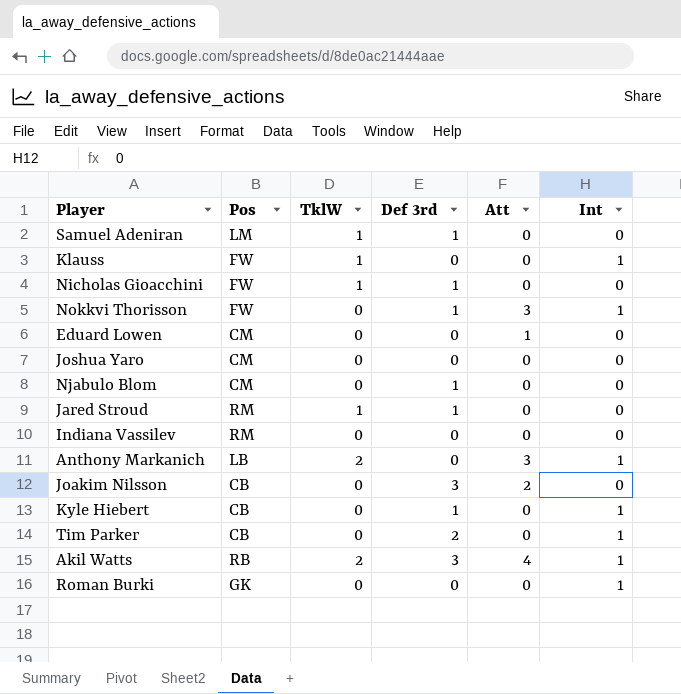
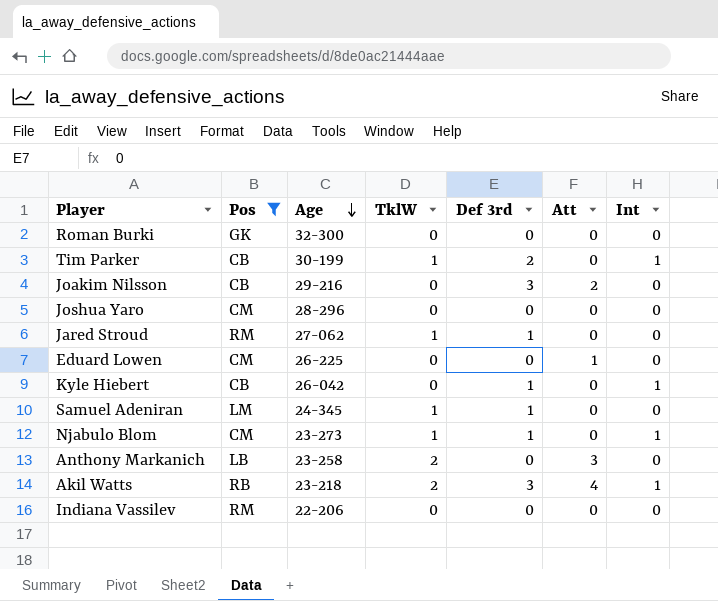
filter: none -> Pos != FW
row order: none -> Age descending
column Age | position: none -> 3
Roman Burki | Int: 1 -> 0
Tim Parker | TklW: 0 -> 1
Njabulo Blom | TklW: 0 -> 1
Njabulo Blom | Int: 0 -> 1
Anthony Markanich | Int: 1 -> 0

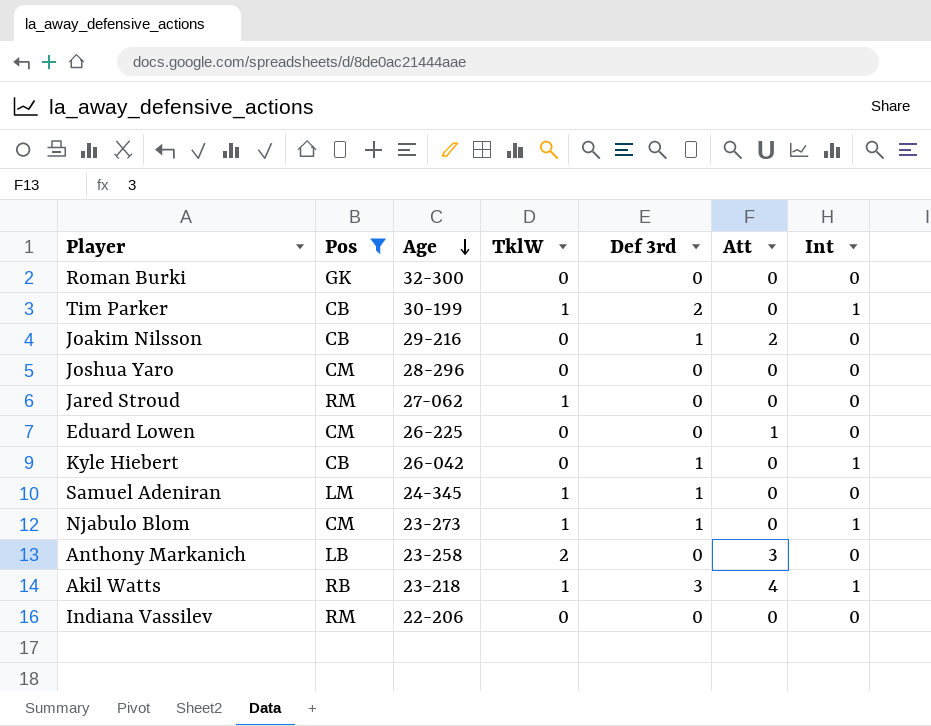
Joakim Nilsson | Def 3rd: 3 -> 1
Jared Stroud | Def 3rd: 1 -> 0
Akil Watts | TklW: 2 -> 1

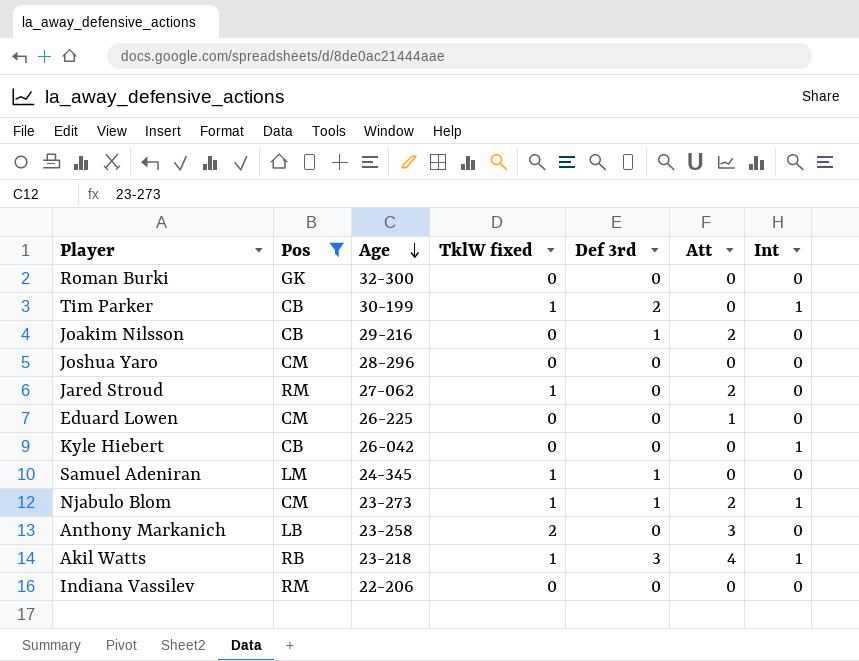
column name: TklW -> TklW fixed
Jared Stroud | Att: 0 -> 2
Kyle Hiebert | Def 3rd: 1 -> 0
Njabulo Blom | Att: 0 -> 2

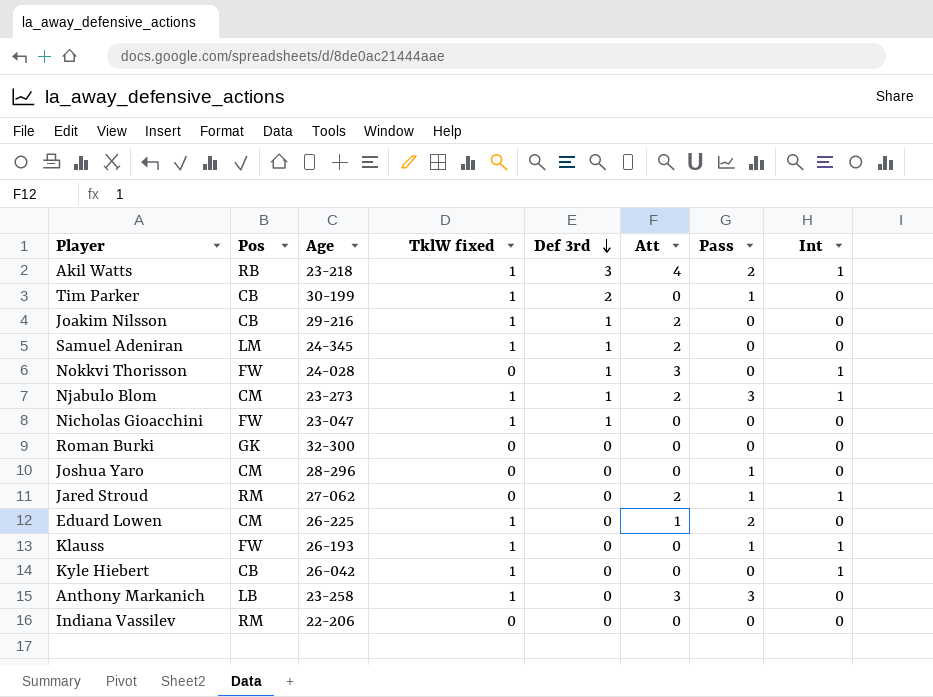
filter: Pos != FW -> none
row order: Age descending -> Def 3rd descending
column Pass | position: none -> 7
Tim Parker | Int: 1 -> 0
Joakim Nilsson | TklW fixed: 0 -> 1
Samuel Adeniran | Att: 0 -> 2
Jared Stroud | TklW fixed: 1 -> 0
Jared Stroud | Int: 0 -> 1
Eduard Lowen | TklW fixed: 0 -> 1
Kyle Hiebert | TklW fixed: 0 -> 1
Anthony Markanich | TklW fixed: 2 -> 1

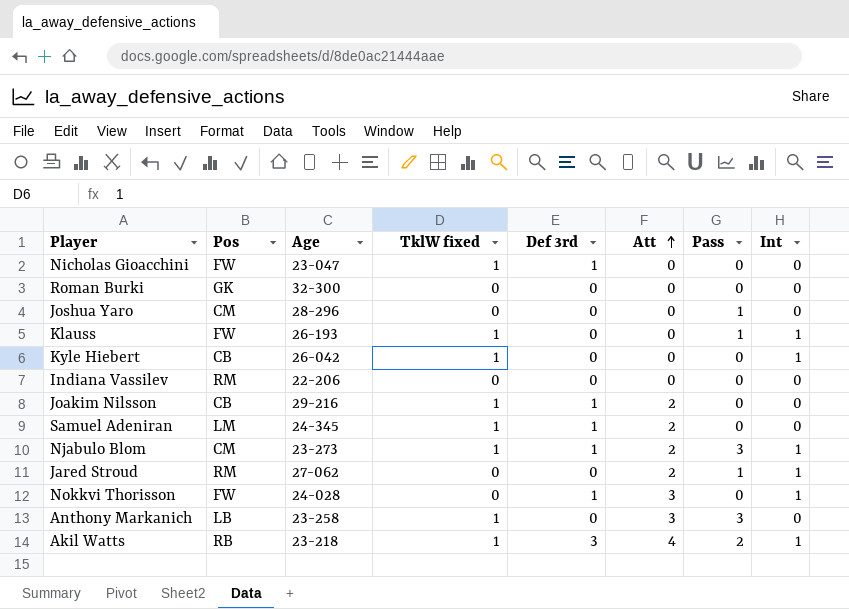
row order: Def 3rd descending -> Att ascending
row Tim Parker: CB | 30-199 | 1 | 2 | 0 | 1 | 0 -> none
row Eduard Lowen: CM | 26-225 | 1 | 0 | 1 | 2 | 0 -> none

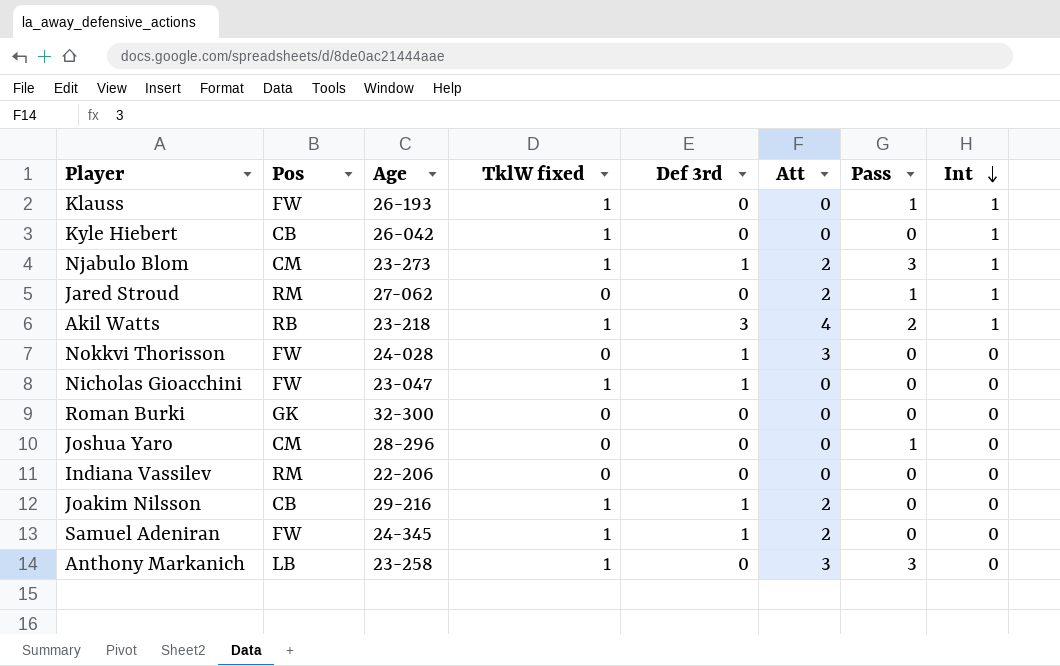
row order: Att ascending -> Int descending
Nokkvi Thorisson | Int: 1 -> 0
Samuel Adeniran | Pos: LM -> FW

